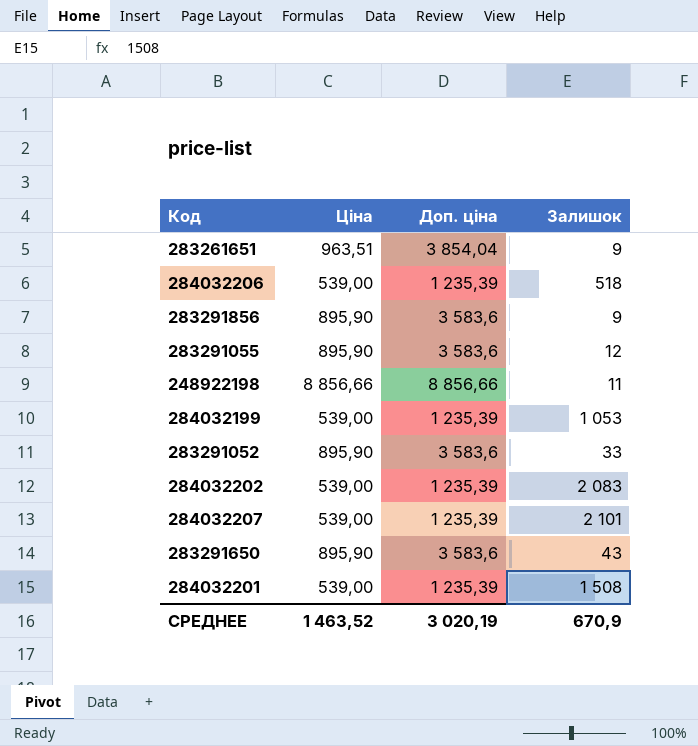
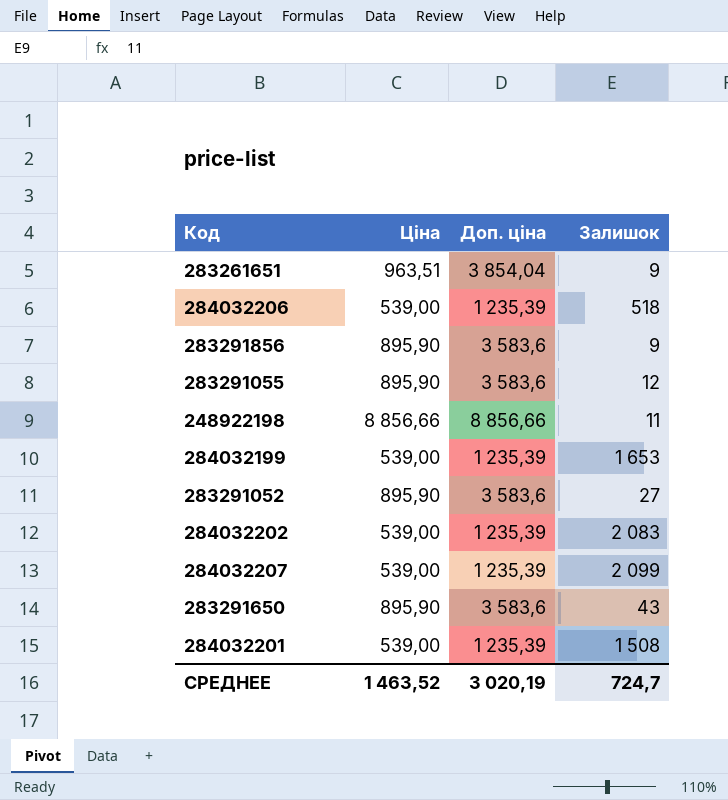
284032199 | Залишок: 1 053 -> 1 653
283291052 | Залишок: 33 -> 27
284032207 | Залишок: 2 101 -> 2 099
СРЕДНЕЕ | Залишок: 670,9 -> 724,7

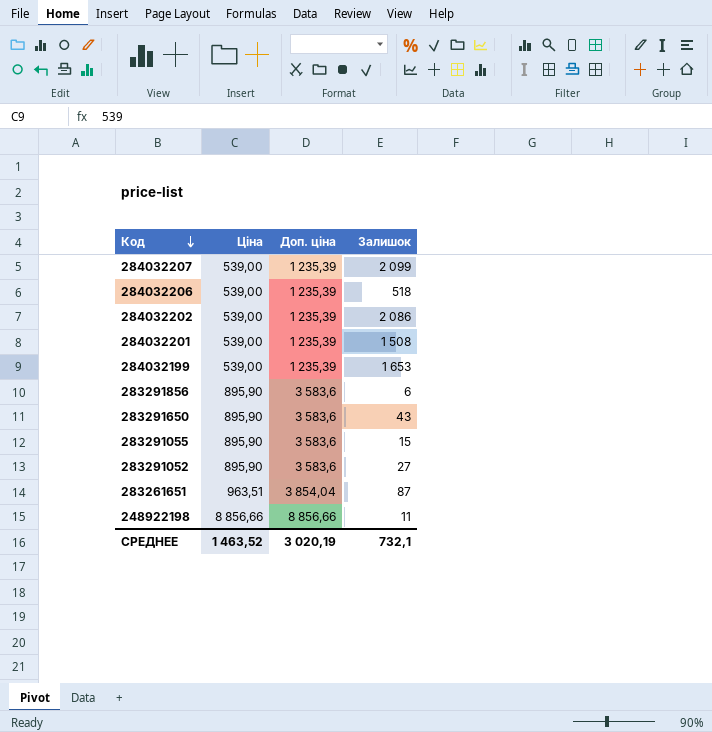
row order: none -> Код descending
284032202 | Залишок: 2 083 -> 2 086
283291856 | Залишок: 9 -> 6
283291055 | Залишок: 12 -> 15
283261651 | Залишок: 9 -> 87
СРЕДНЕЕ | Залишок: 724,7 -> 732,1

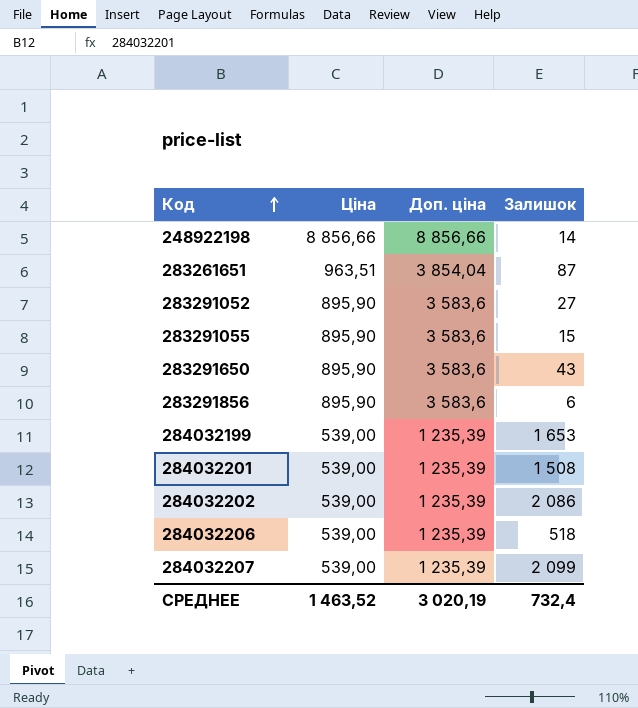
row order: Код descending -> Код ascending
248922198 | Залишок: 11 -> 14
СРЕДНЕЕ | Залишок: 732,1 -> 732,4

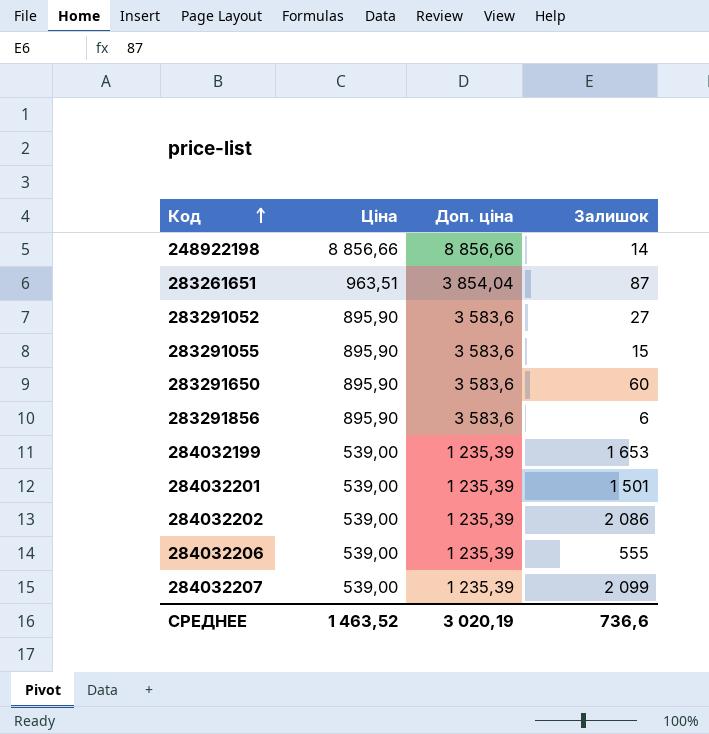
283291650 | Залишок: 43 -> 60
284032201 | Залишок: 1 508 -> 1 501
284032206 | Залишок: 518 -> 555
СРЕДНЕЕ | Залишок: 732,4 -> 736,6

